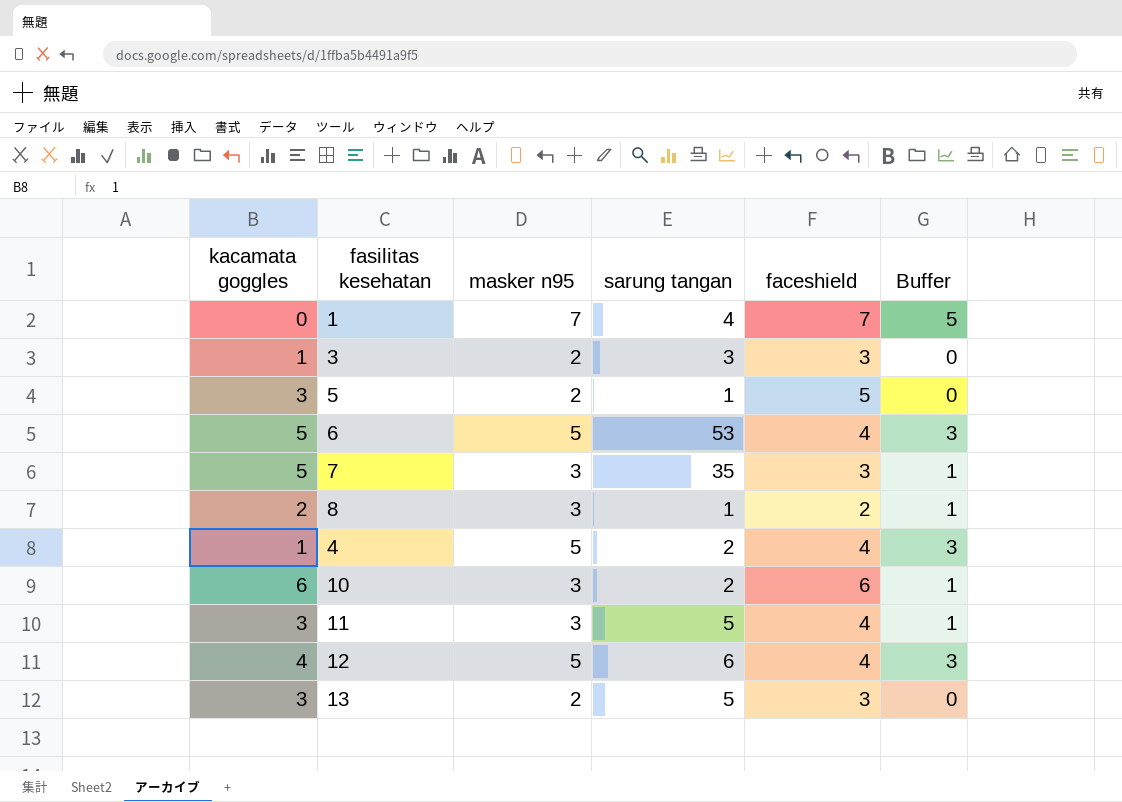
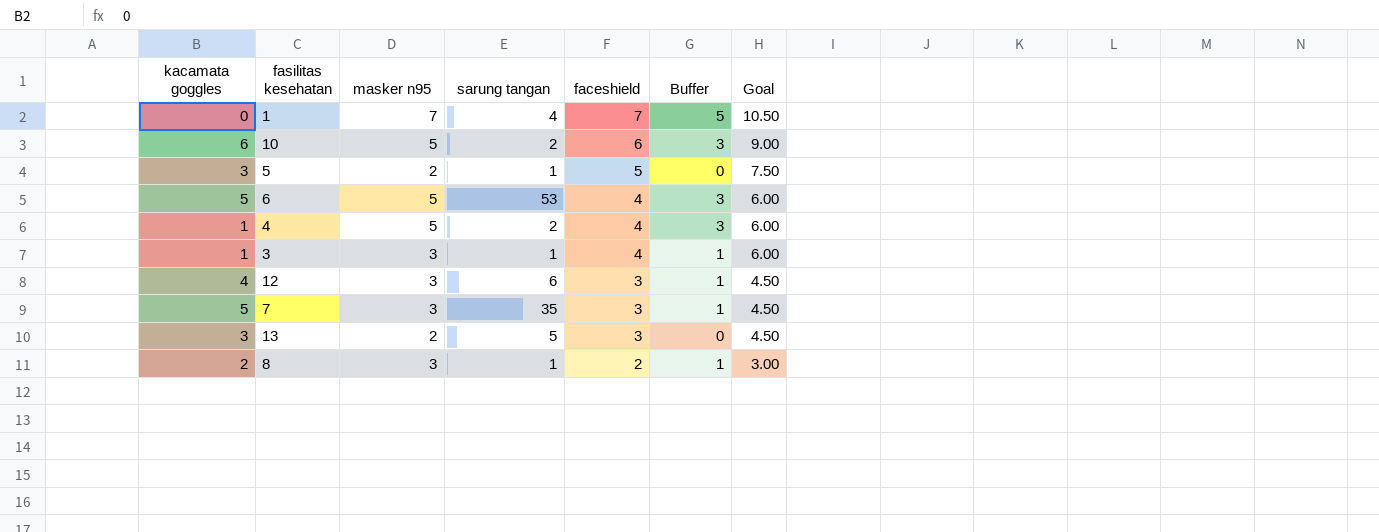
row order: none -> faceshield descending
column Goal | formula: none -> [faceshield] * 1.5
row 11: 3 | 3 | 5 | 4 | 1 -> none
10 | masker n95: 3 -> 5
10 | Buffer: 1 -> 3
3 | masker n95: 2 -> 3
3 | sarung tangan: 3 -> 1
3 | faceshield: 3 -> 4
3 | Buffer: 0 -> 1
12 | masker n95: 5 -> 3
12 | faceshield: 4 -> 3
12 | Buffer: 3 -> 1

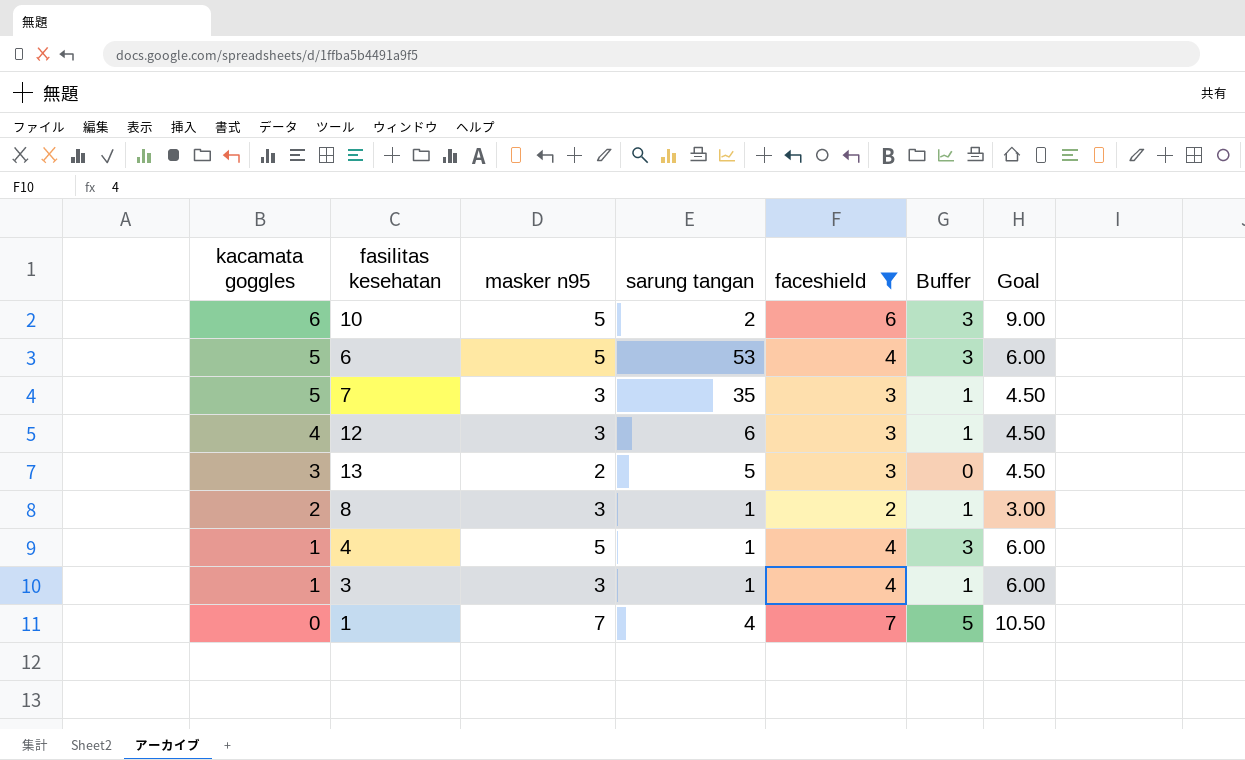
filter: none -> faceshield != 5
row order: faceshield descending -> kacamata goggles descending
4 | sarung tangan: 2 -> 1

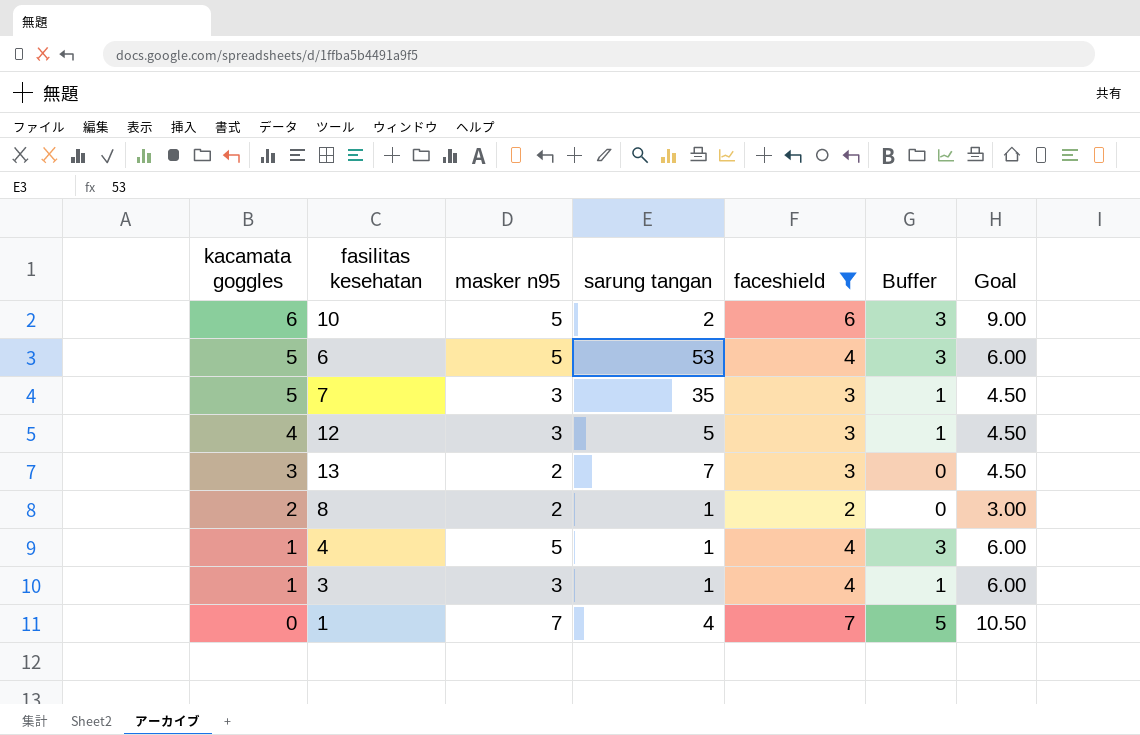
12 | sarung tangan: 6 -> 5
13 | sarung tangan: 5 -> 7
8 | masker n95: 3 -> 2
8 | Buffer: 1 -> 0

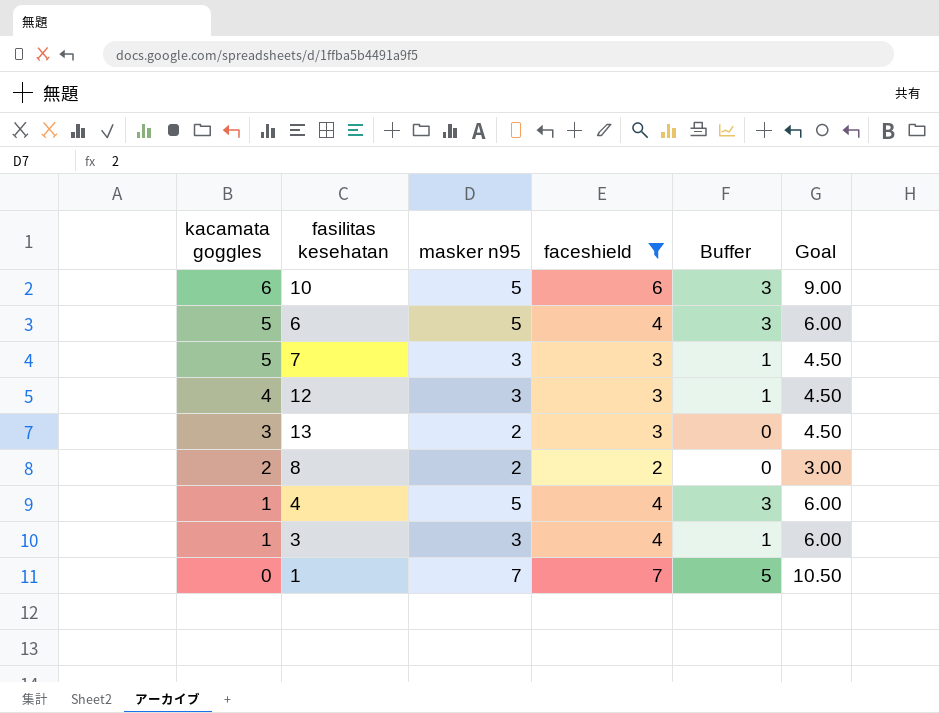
column sarung tangan | position: 4 -> none

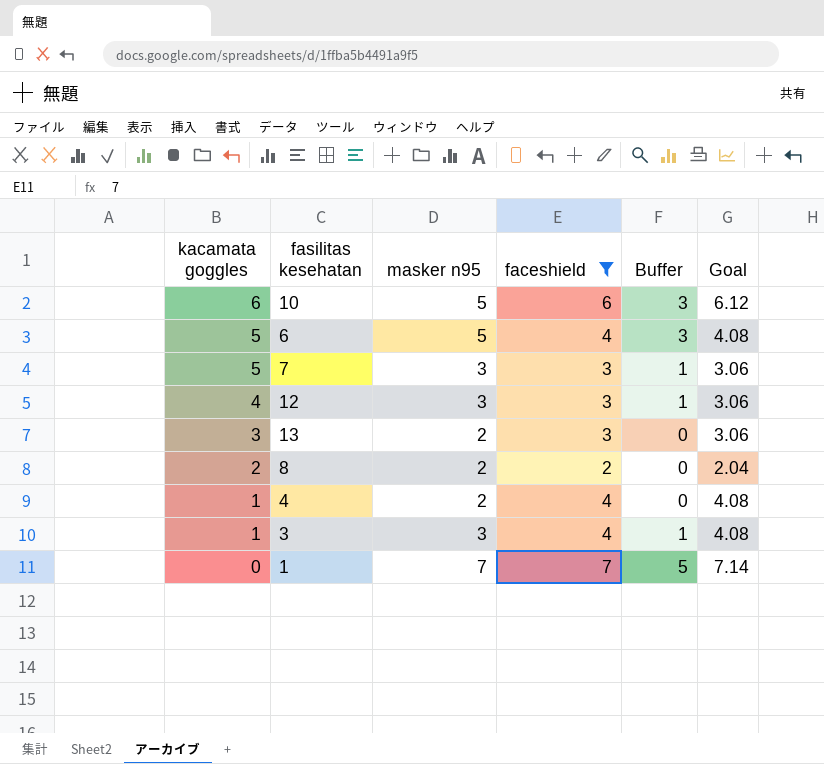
column Goal | formula: [faceshield] * 1.5 -> [faceshield] * 1.02
4 | masker n95: 5 -> 2
4 | Buffer: 3 -> 0

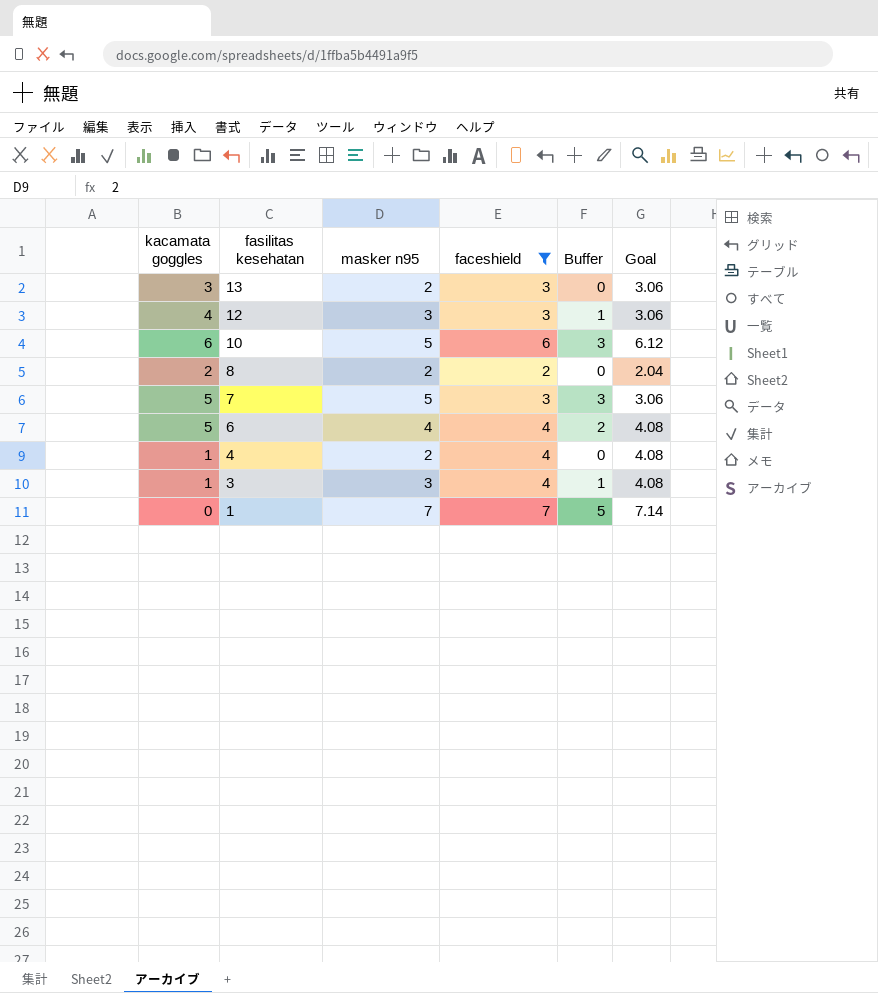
row order: kacamata goggles descending -> fasilitas kesehatan descending
7 | masker n95: 3 -> 5
7 | Buffer: 1 -> 3
6 | masker n95: 5 -> 4
6 | Buffer: 3 -> 2

